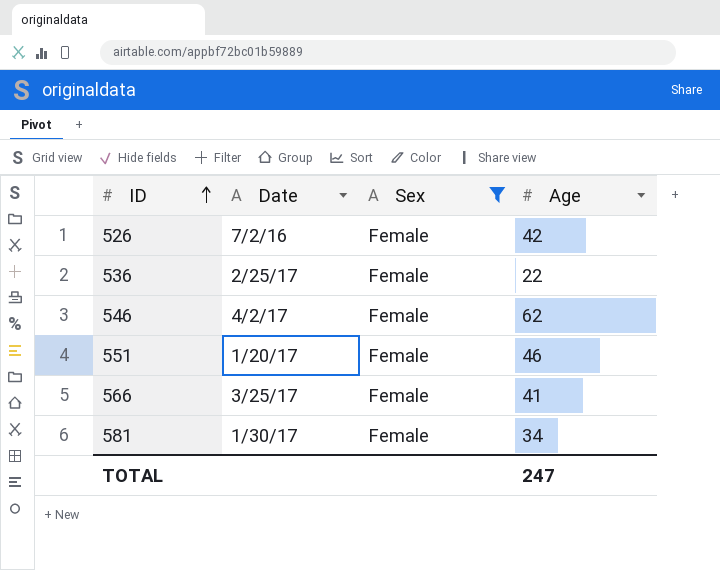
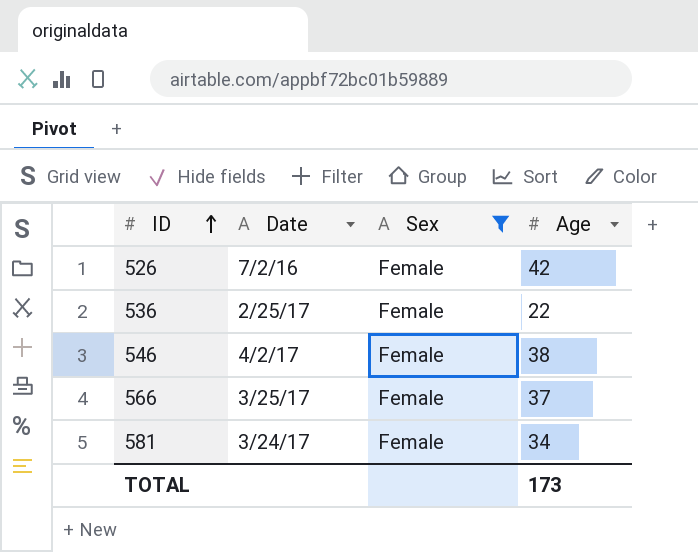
row 551: 1/20/17 | Female | 46 -> none
546 | Age: 62 -> 38
566 | Age: 41 -> 37
581 | Date: 1/30/17 -> 3/24/17
TOTAL | Age: 247 -> 173

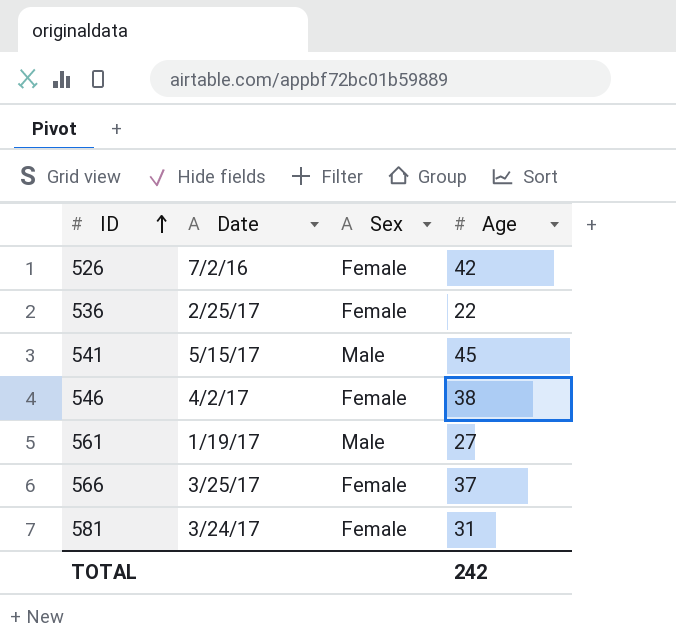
filter: Sex = Female -> none
581 | Age: 34 -> 31
TOTAL | Age: 173 -> 242

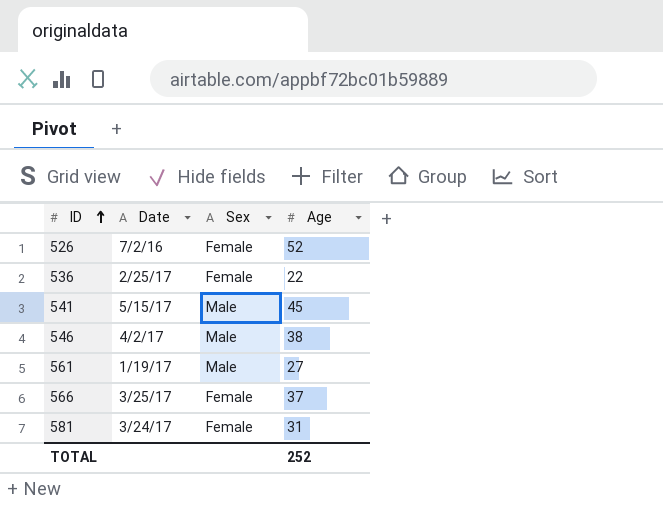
526 | Age: 42 -> 52
546 | Sex: Female -> Male
TOTAL | Age: 242 -> 252

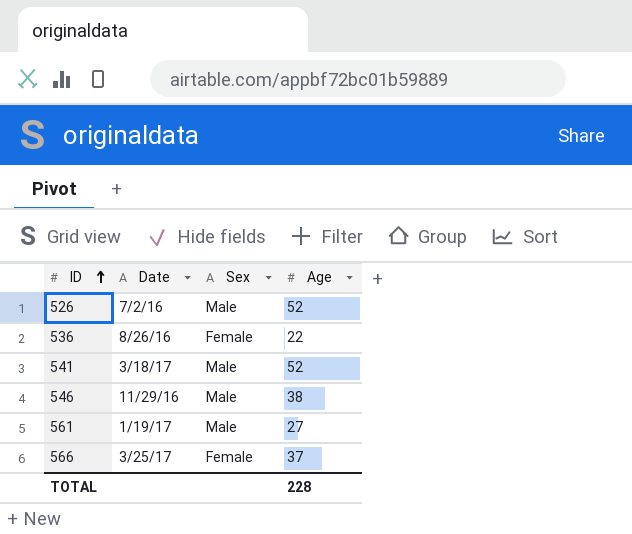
row 581: 3/24/17 | Female | 31 -> none
526 | Sex: Female -> Male
536 | Date: 2/25/17 -> 8/26/16
541 | Date: 5/15/17 -> 3/18/17
541 | Age: 45 -> 52
546 | Date: 4/2/17 -> 11/29/16
TOTAL | Age: 252 -> 228

